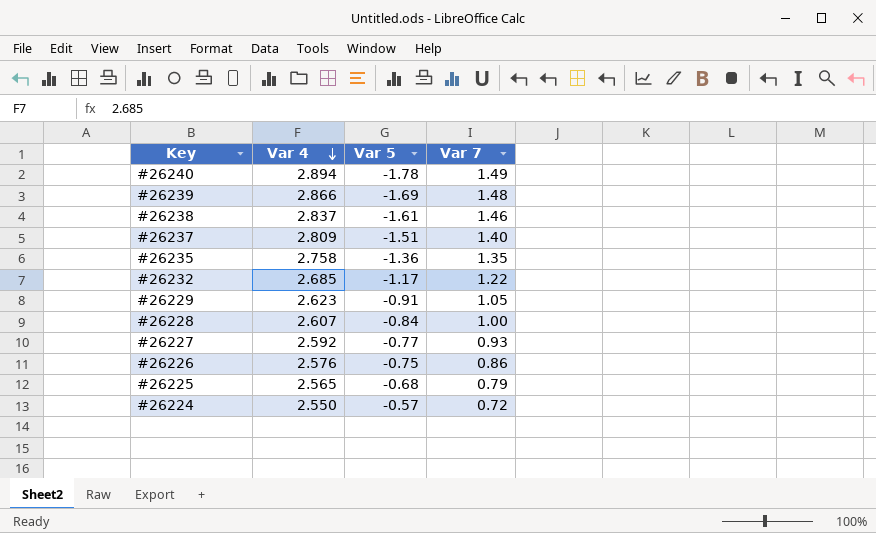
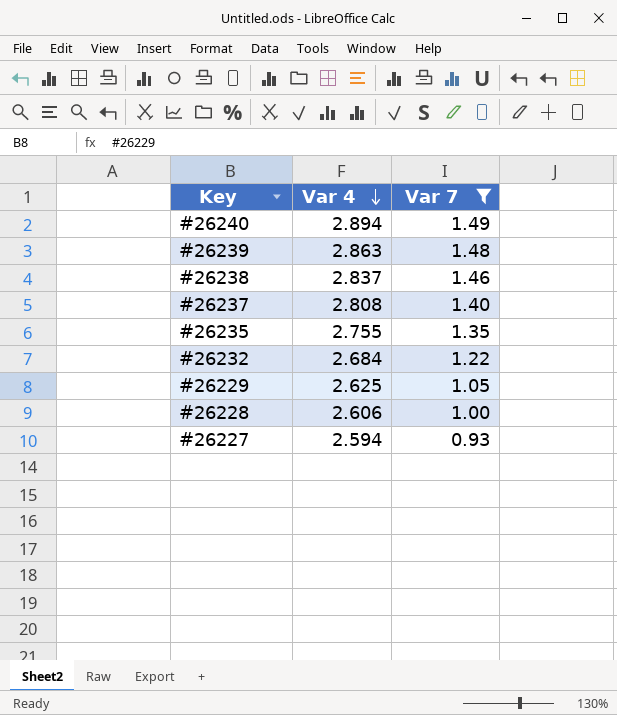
filter: none -> Var 7 >= 0.93
column Var 5 | position: 3 -> none
#26239 | Var 4: 2.866 -> 2.863
#26237 | Var 4: 2.809 -> 2.808
#26235 | Var 4: 2.758 -> 2.755
#26232 | Var 4: 2.685 -> 2.684
#26229 | Var 4: 2.623 -> 2.625
#26228 | Var 4: 2.607 -> 2.606
#26227 | Var 4: 2.592 -> 2.594

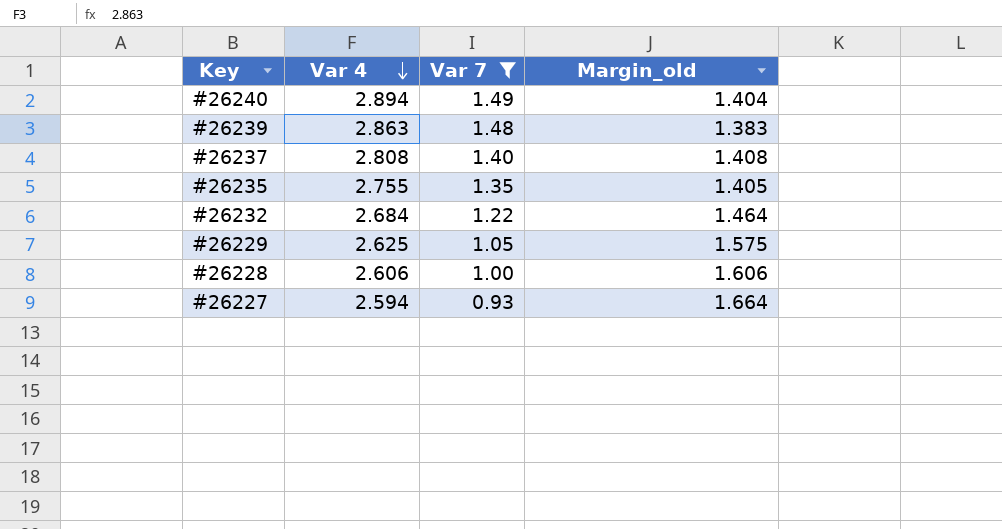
column Margin_old | formula: none -> [Var 4] - [Var 7]
row #26238: 2.837 | 1.46 -> none

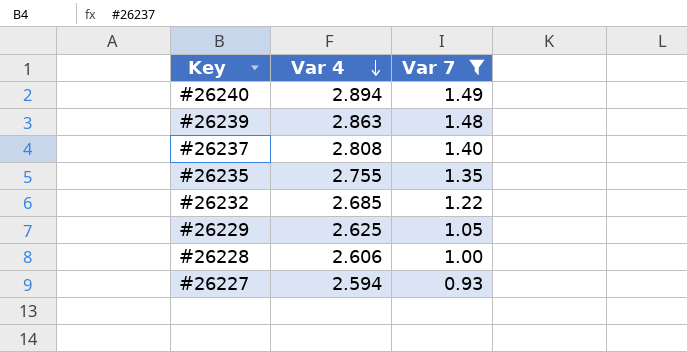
column Margin_old | formula: [Var 4] - [Var 7] -> none
#26232 | Var 4: 2.684 -> 2.685

